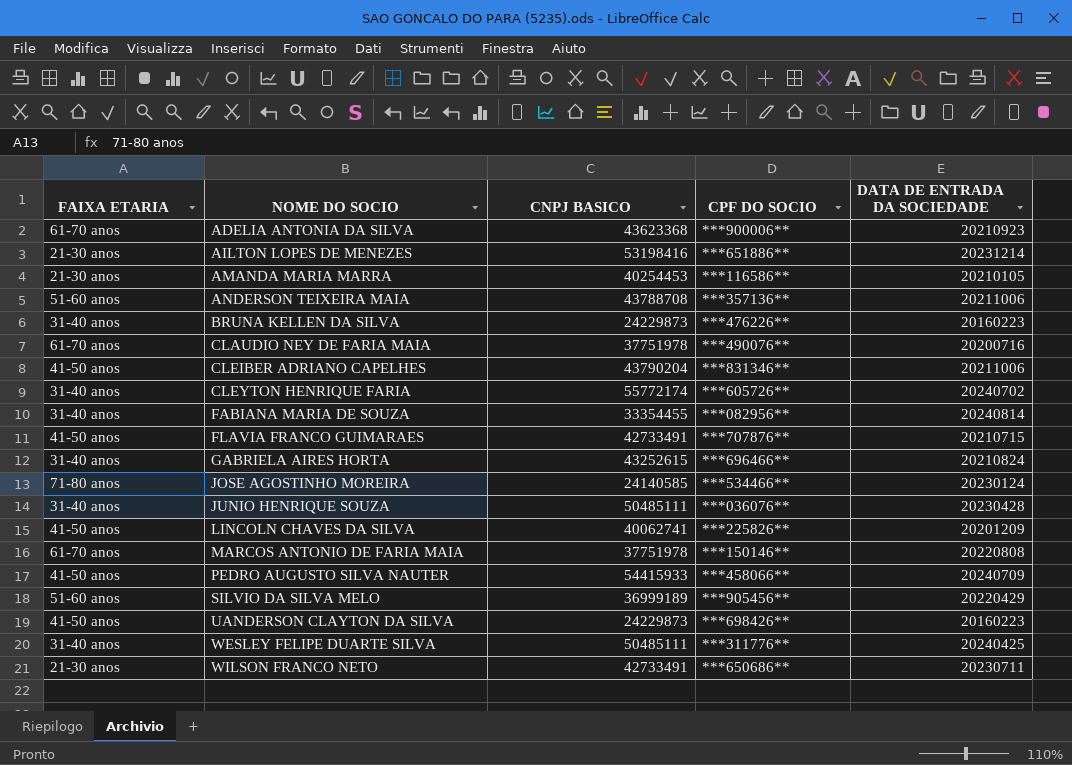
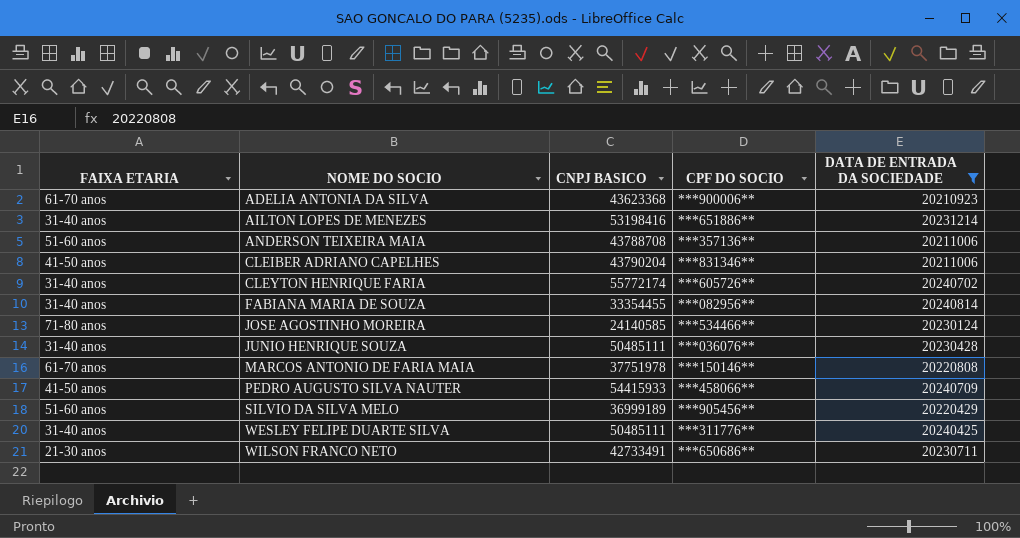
filter: none -> DATA DE ENTRADA DA SOCIEDADE >= 20210923
AILTON LOPES DE MENEZES | FAIXA ETARIA: 21-30 anos -> 31-40 anos

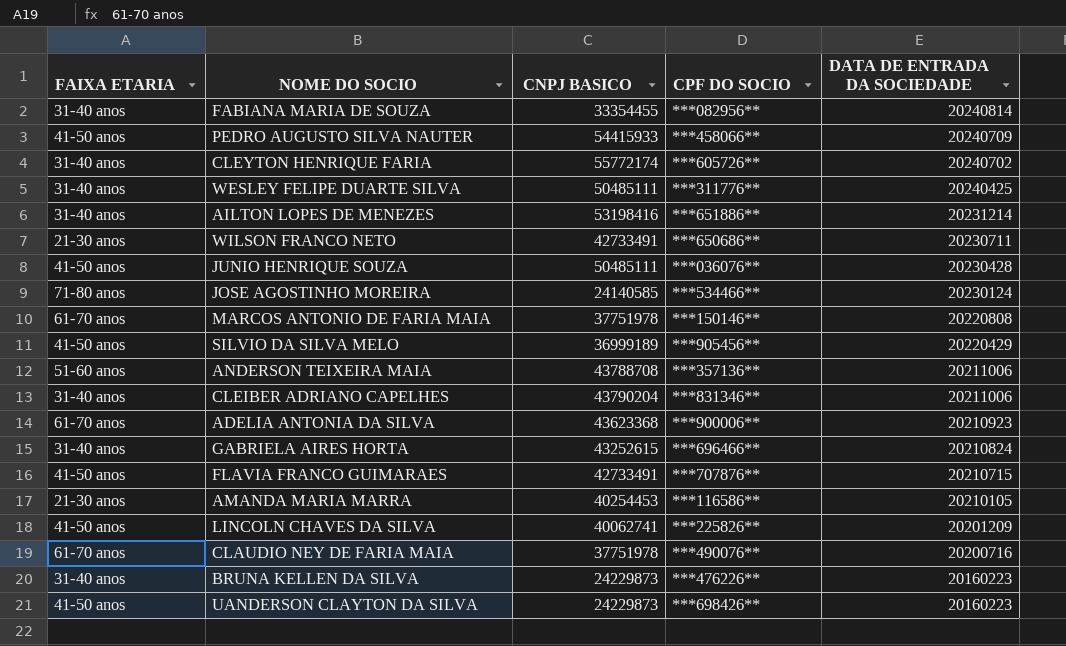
filter: DATA DE ENTRADA DA SOCIEDADE >= 20210923 -> none
row order: NOME DO SOCIO ascending -> DATA DE ENTRADA DA SOCIEDADE descending
JUNIO HENRIQUE SOUZA | FAIXA ETARIA: 31-40 anos -> 41-50 anos
SILVIO DA SILVA MELO | FAIXA ETARIA: 51-60 anos -> 41-50 anos
CLEIBER ADRIANO CAPELHES | FAIXA ETARIA: 41-50 anos -> 31-40 anos

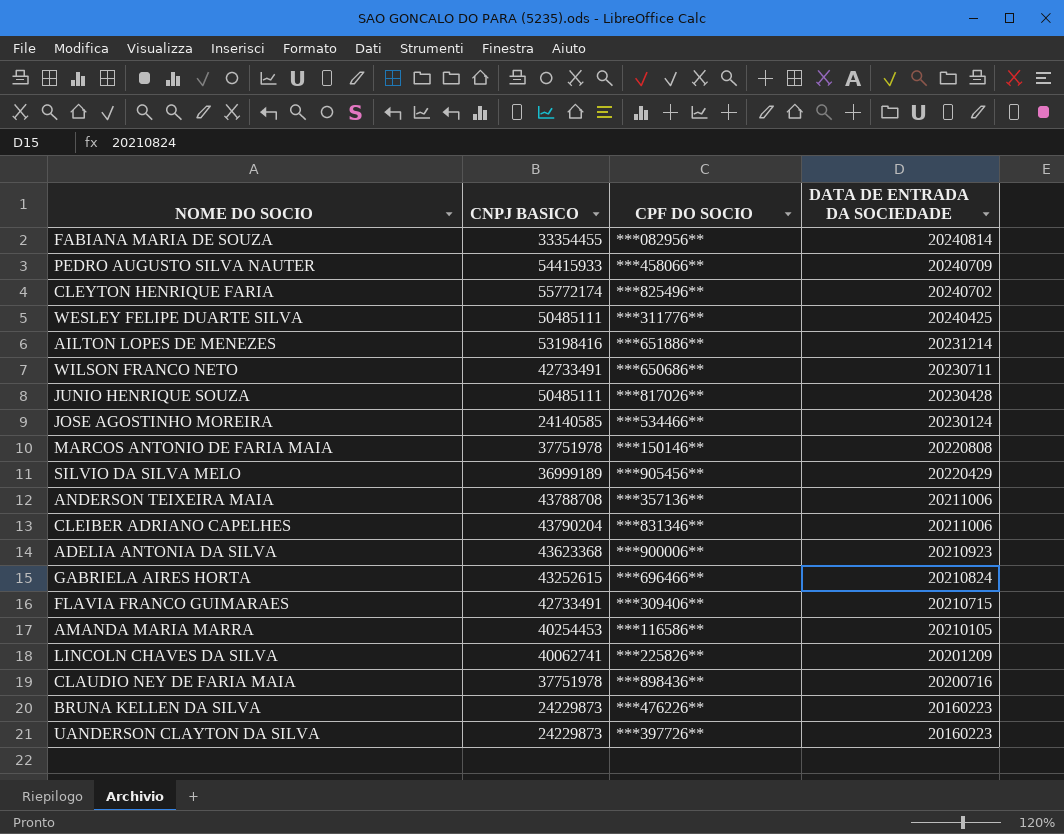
column FAIXA ETARIA | position: 1 -> none
CLEYTON HENRIQUE FARIA | CPF DO SOCIO: ***605726** -> ***825496**
JUNIO HENRIQUE SOUZA | CPF DO SOCIO: ***036076** -> ***817026**
FLAVIA FRANCO GUIMARAES | CPF DO SOCIO: ***707876** -> ***309406**
CLAUDIO NEY DE FARIA MAIA | CPF DO SOCIO: ***490076** -> ***898436**
UANDERSON CLAYTON DA SILVA | CPF DO SOCIO: ***698426** -> ***397726**

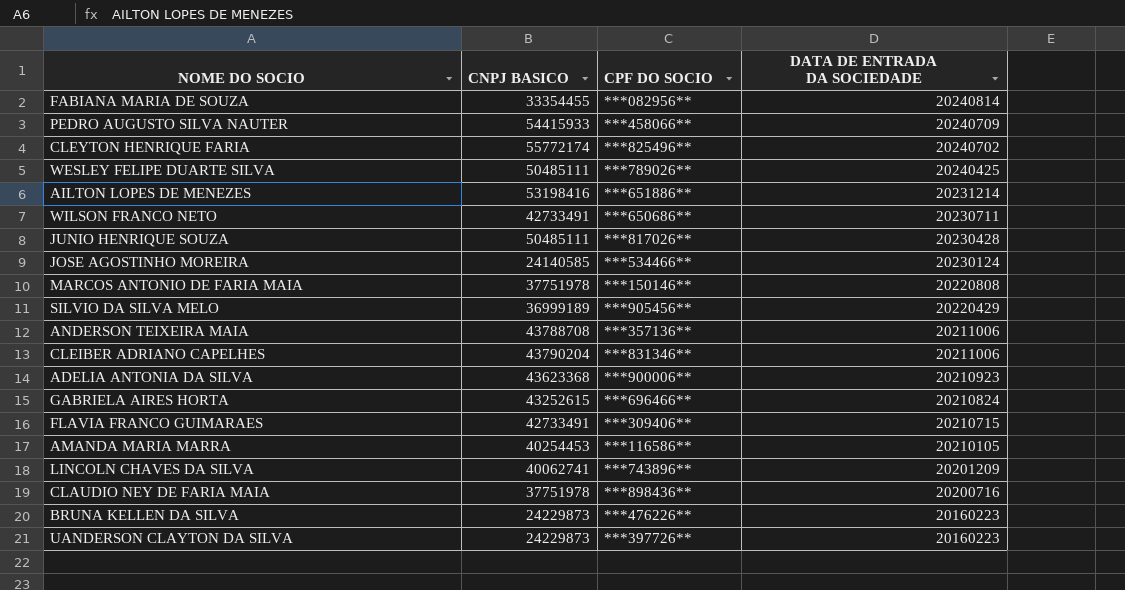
WESLEY FELIPE DUARTE SILVA | CPF DO SOCIO: ***311776** -> ***789026**
LINCOLN CHAVES DA SILVA | CPF DO SOCIO: ***225826** -> ***743896**

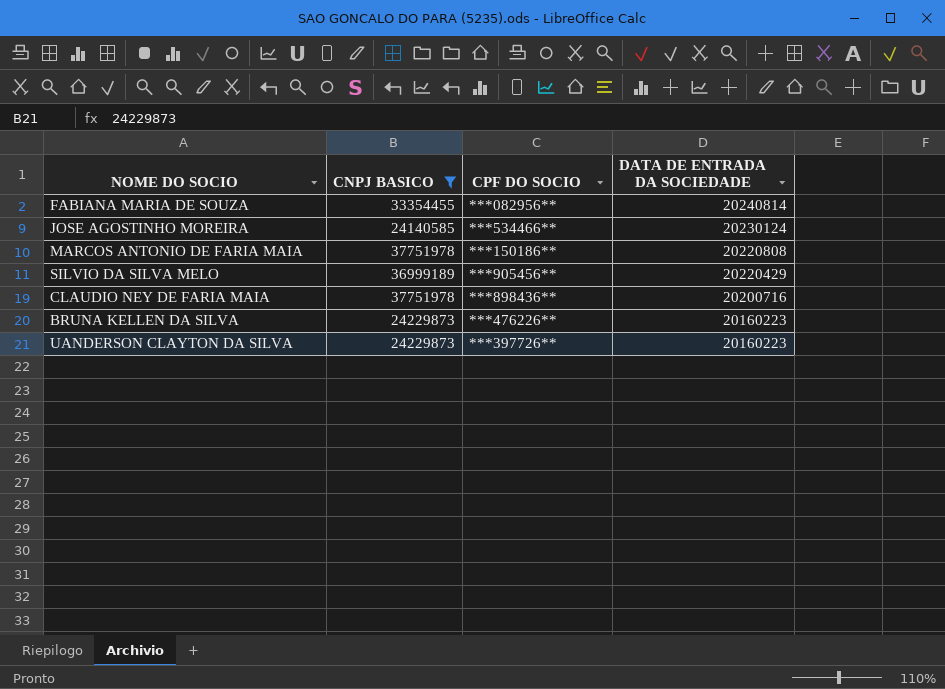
filter: none -> CNPJ BASICO <= 37751978
MARCOS ANTONIO DE FARIA MAIA | CPF DO SOCIO: ***150146** -> ***150186**

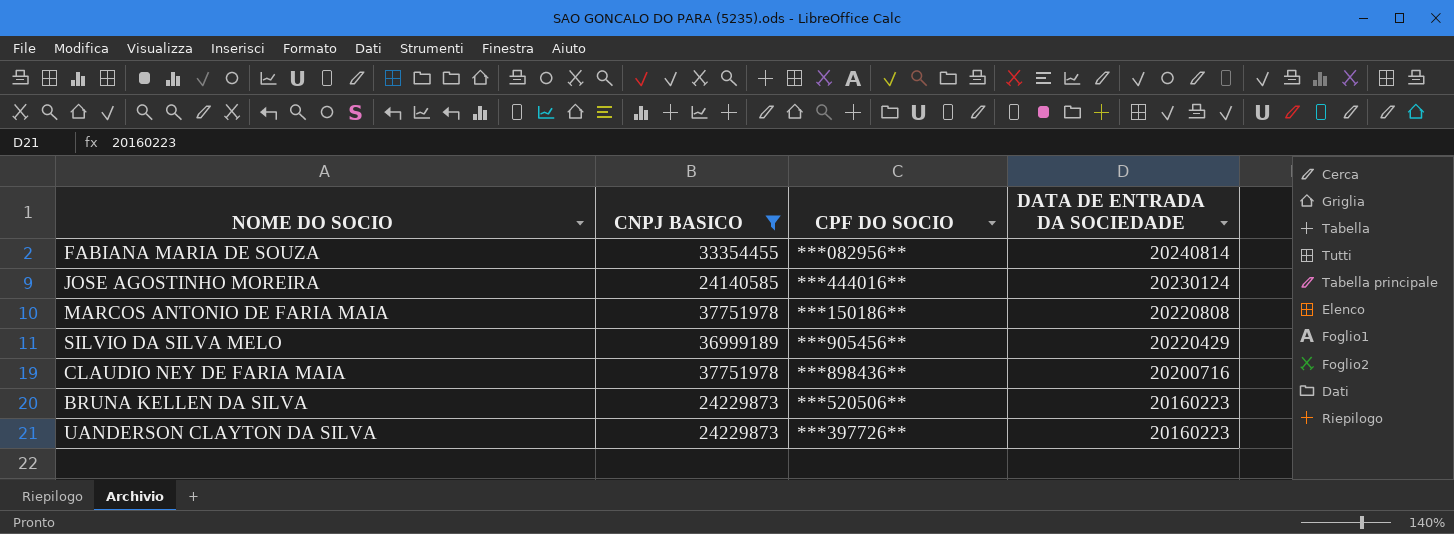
JOSE AGOSTINHO MOREIRA | CPF DO SOCIO: ***534466** -> ***444016**
BRUNA KELLEN DA SILVA | CPF DO SOCIO: ***476226** -> ***520506**

